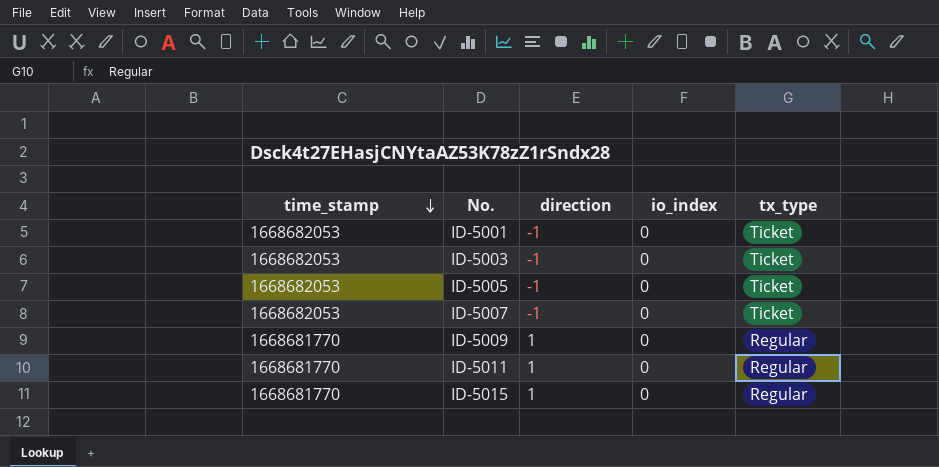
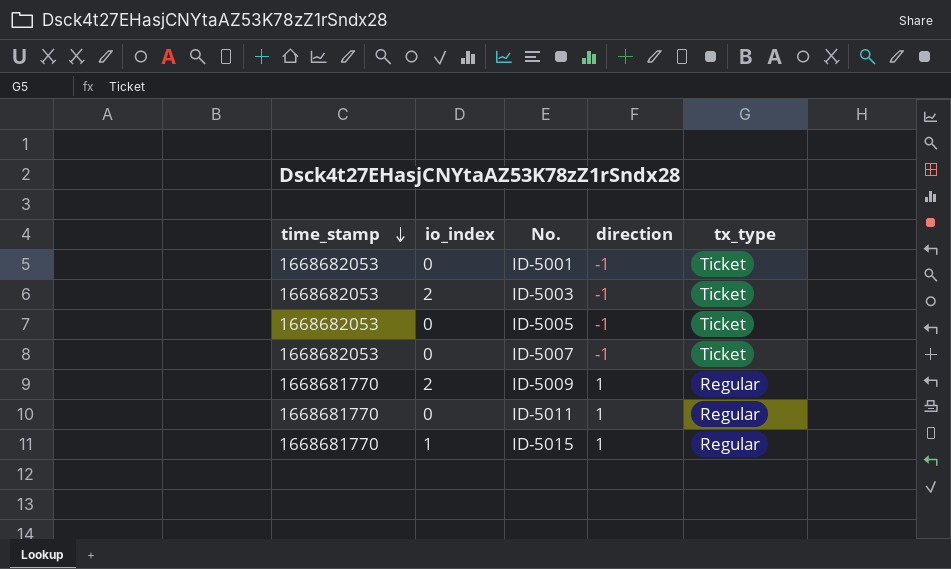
column io_index | position: 4 -> 2
ID-5003 | io_index: 0 -> 2
ID-5009 | io_index: 0 -> 2
ID-5015 | io_index: 0 -> 1

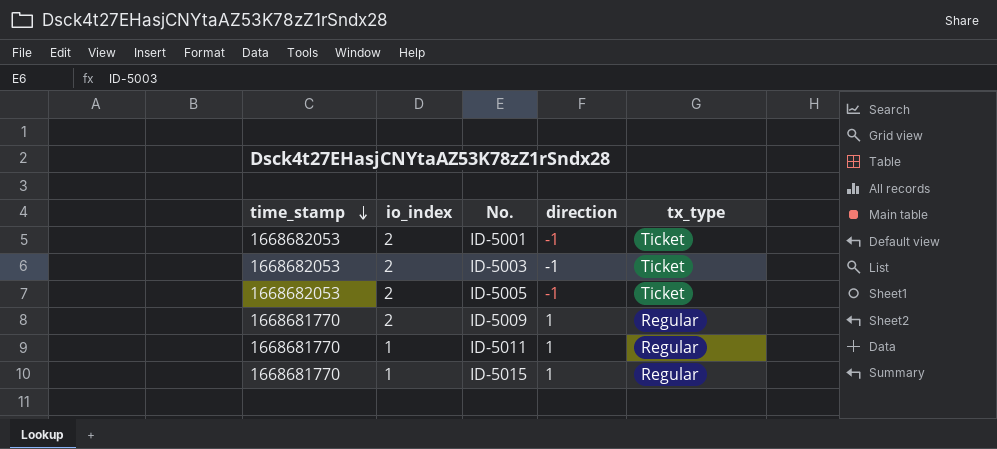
row ID-5007: 1668682053 | 0 | -1 | Ticket -> none
ID-5001 | io_index: 0 -> 2
ID-5005 | io_index: 0 -> 2
ID-5011 | io_index: 0 -> 1

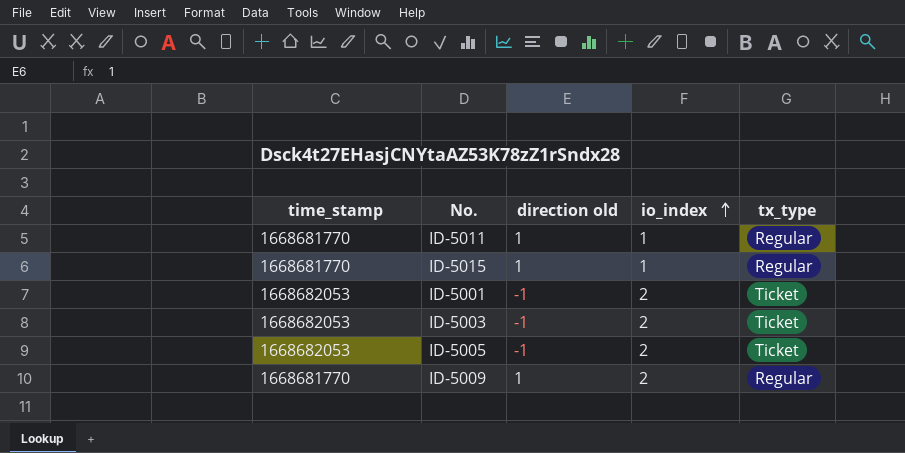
row order: time_stamp descending -> io_index ascending
column name: direction -> direction old
column io_index | position: 2 -> 4

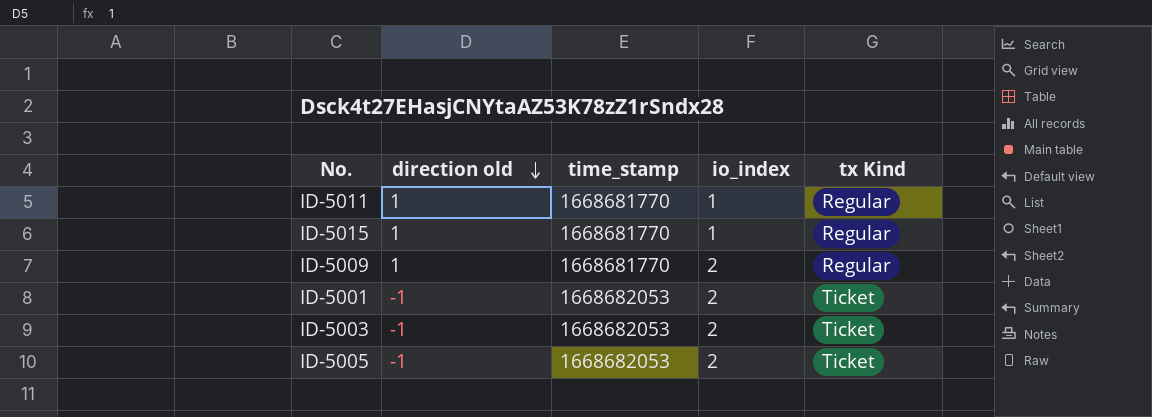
row order: io_index ascending -> direction old descending
column time_stamp | position: 1 -> 3
column name: tx_type -> tx Kind

